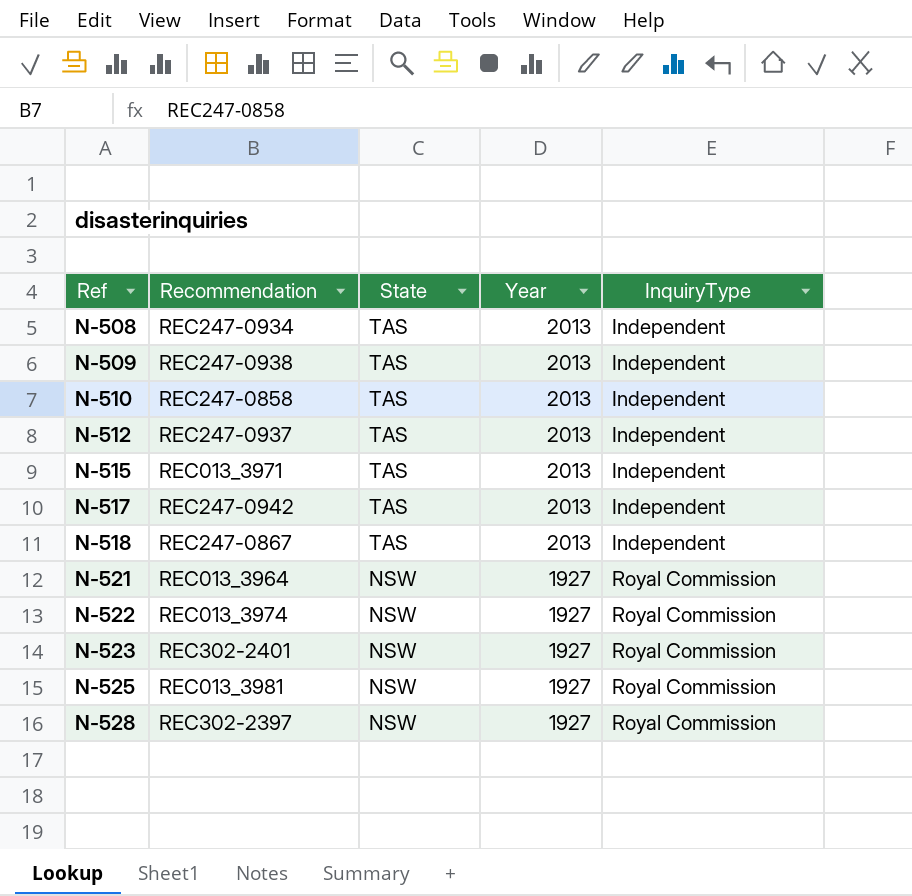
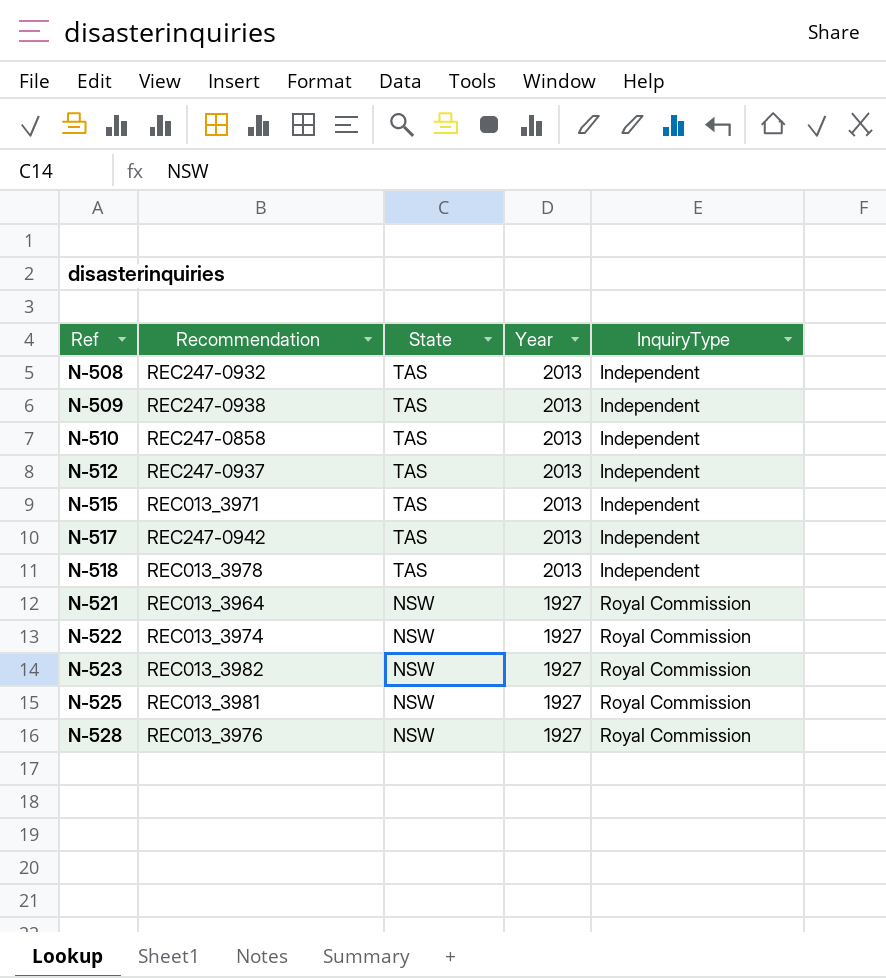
N-508 | Recommendation: REC247-0934 -> REC247-0932
N-518 | Recommendation: REC247-0867 -> REC013_3978
N-523 | Recommendation: REC302-2401 -> REC013_3982
N-528 | Recommendation: REC302-2397 -> REC013_3976

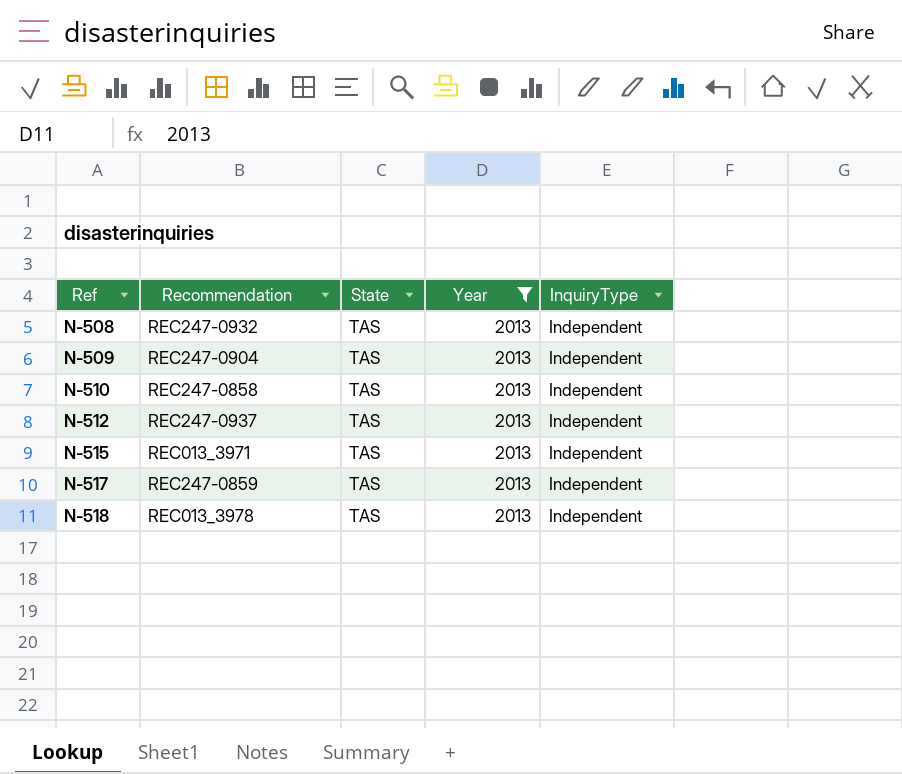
filter: none -> Year = 2013
N-509 | Recommendation: REC247-0938 -> REC247-0904
N-517 | Recommendation: REC247-0942 -> REC247-0859

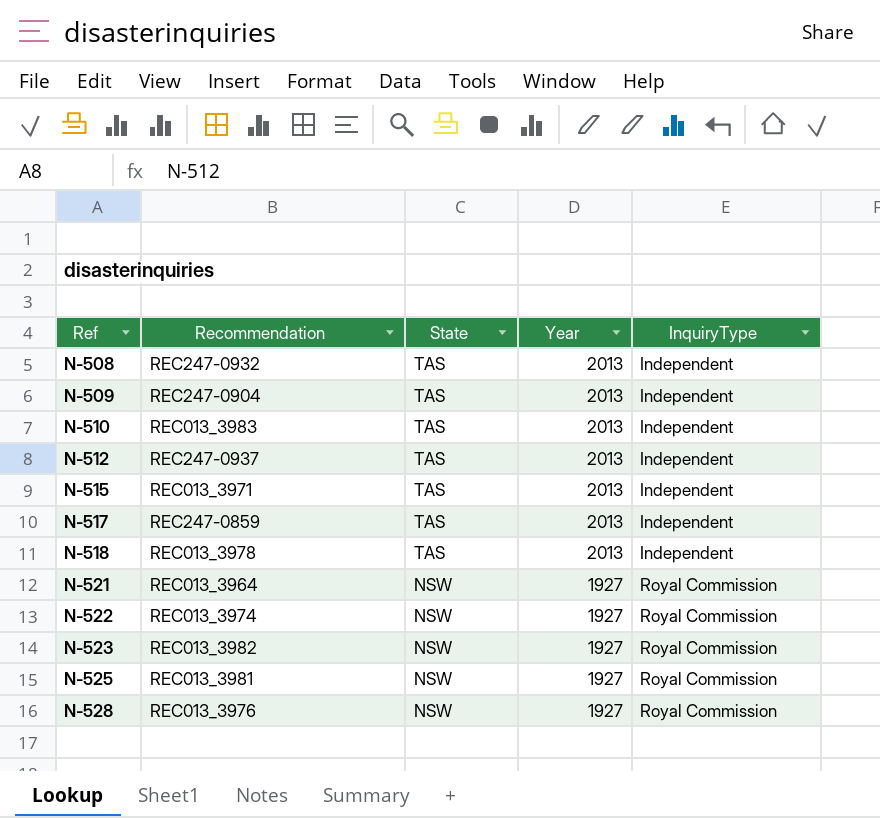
filter: Year = 2013 -> none
N-510 | Recommendation: REC247-0858 -> REC013_3983

